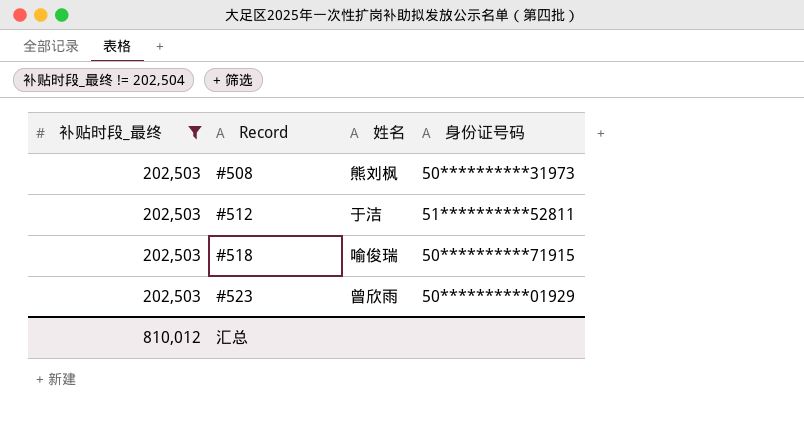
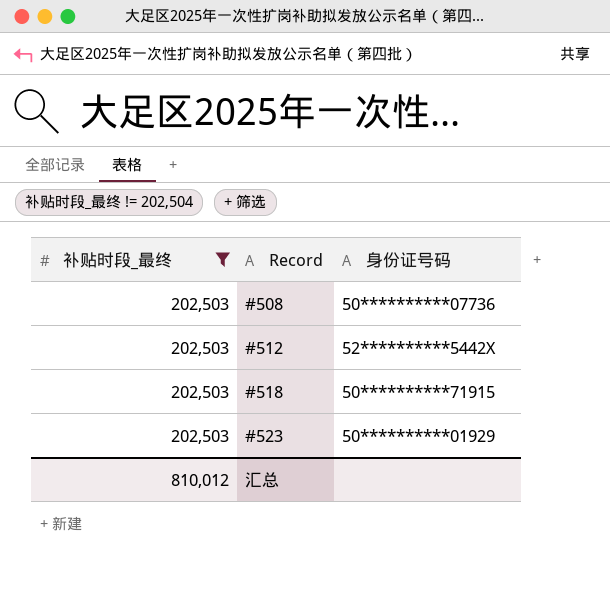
column 姓名 | position: 3 -> none
#508 | 身份证号码: 50**********31973 -> 50**********07736
#512 | 身份证号码: 51**********52811 -> 52**********5442X

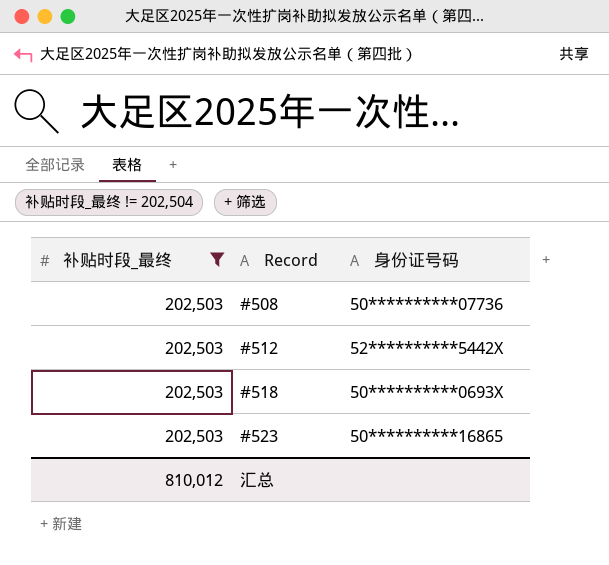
#518 | 身份证号码: 50**********71915 -> 50**********0693X
#523 | 身份证号码: 50**********01929 -> 50**********16865

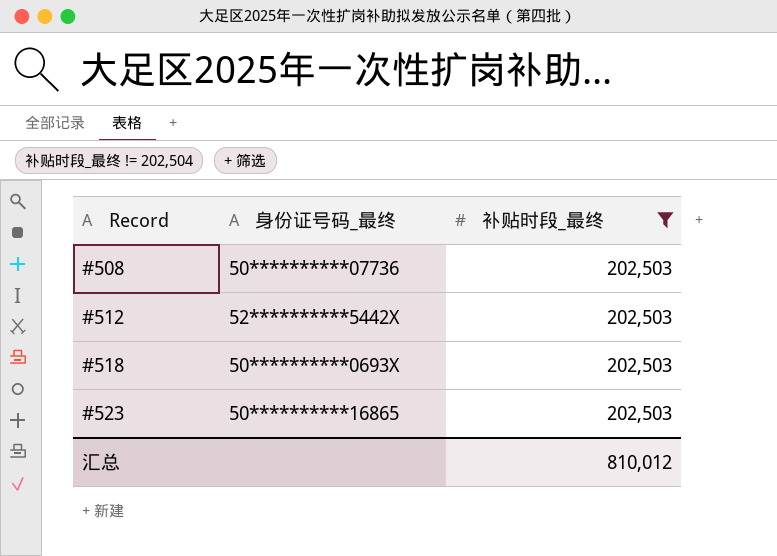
column name: 身份证号码 -> 身份证号码_最终
column 补贴时段_最终 | position: 1 -> 3

